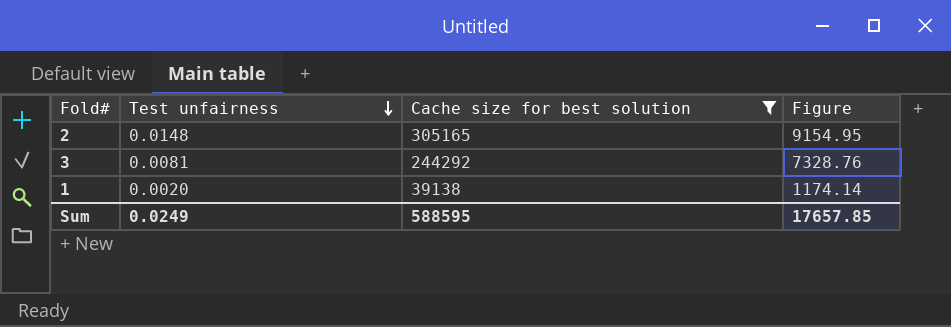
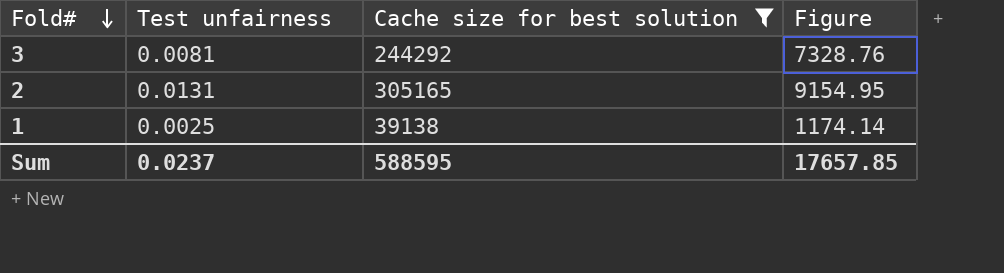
row order: Test unfairness descending -> Fold# descending
2 | Test unfairness: 0.0148 -> 0.0131
1 | Test unfairness: 0.0020 -> 0.0025
Sum | Test unfairness: 0.0249 -> 0.0237

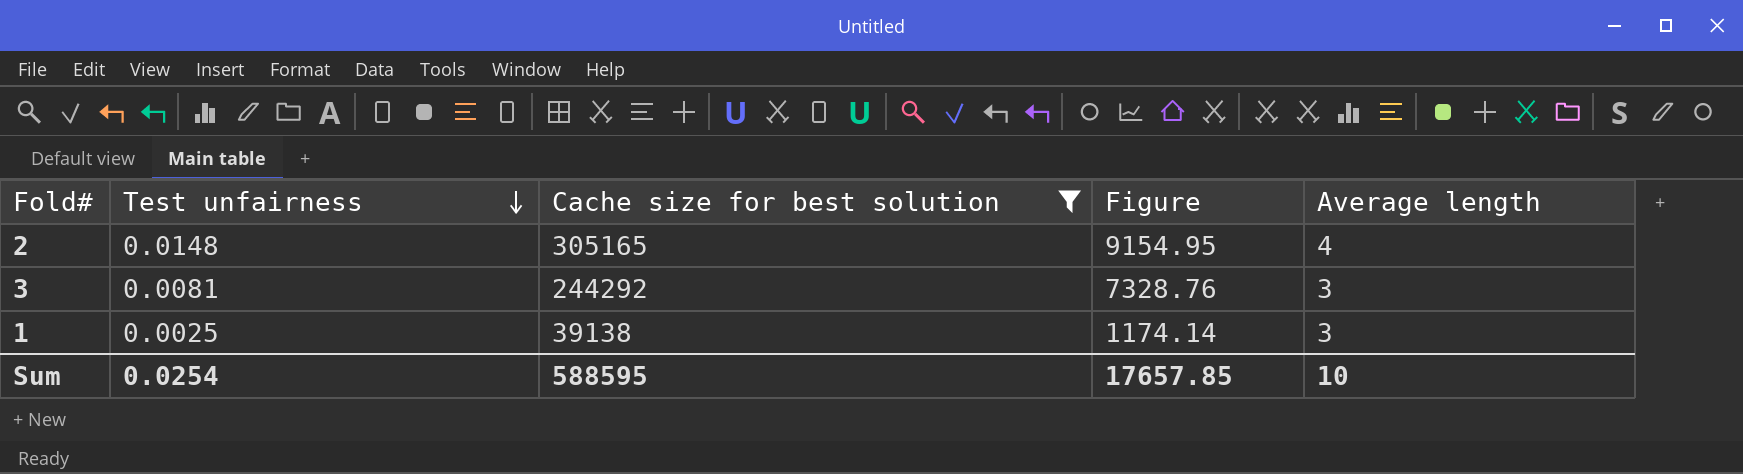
row order: Fold# descending -> Test unfairness descending
column Average length | position: none -> 5
2 | Test unfairness: 0.0131 -> 0.0148
Sum | Test unfairness: 0.0237 -> 0.0254

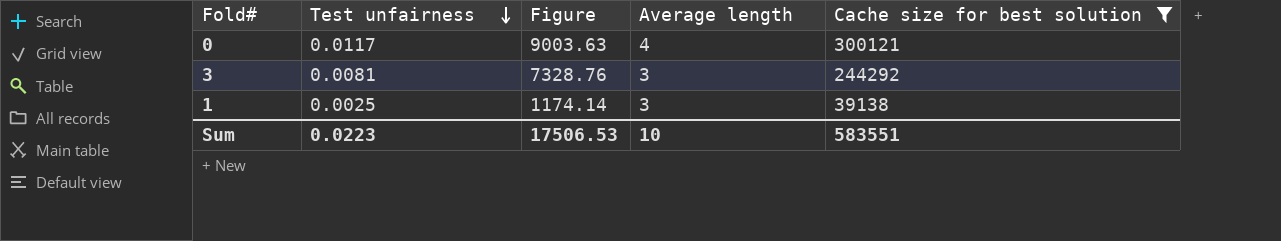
column Cache size for best solution | position: 3 -> 5
row 2: 0.0148 | 305165 | 9154.95 | 4 -> none
row 0: none -> 0.0117 | 9003.63 | 4 | 300121
Sum | Test unfairness: 0.0254 -> 0.0223
Sum | Figure: 17657.85 -> 17506.53
Sum | Cache size for best solution: 588595 -> 583551

